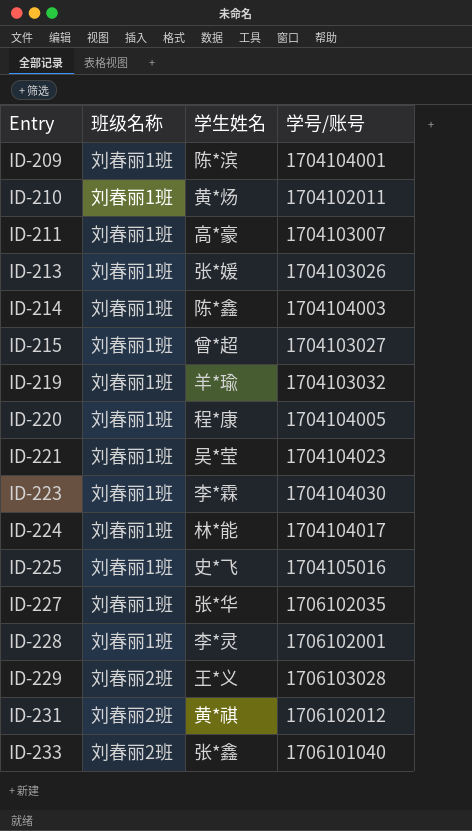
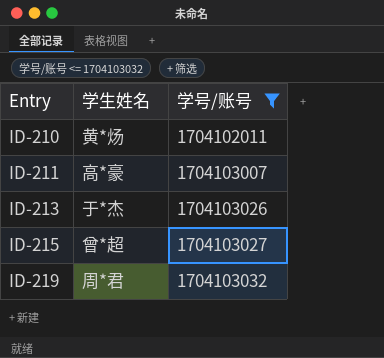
filter: none -> 学号/账号 <= 1704103032
column 班级名称 | position: 2 -> none
ID-213 | 学生姓名: 张*媛 -> 于*杰
ID-219 | 学生姓名: 羊*瑜 -> 周*君

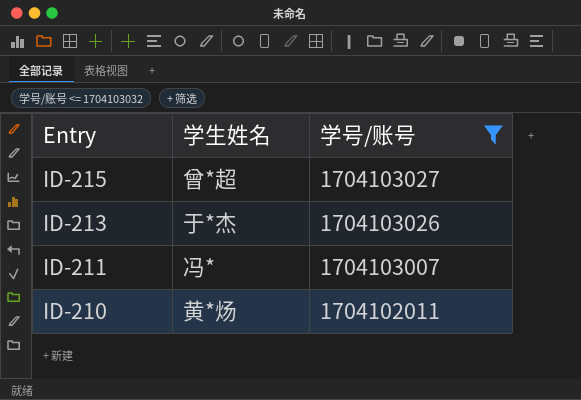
row order: Entry ascending -> Entry descending
row ID-219: 周*君 | 1704103032 -> none
ID-211 | 学生姓名: 高*豪 -> 冯*

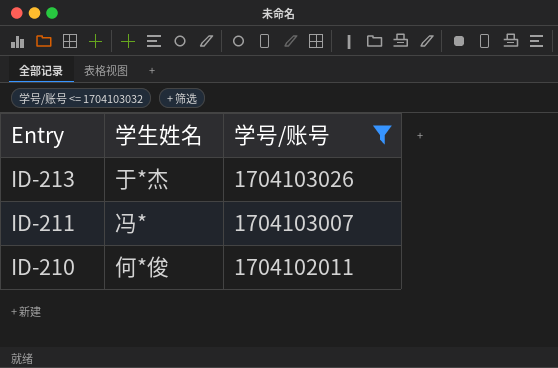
row ID-215: 曾*超 | 1704103027 -> none
ID-210 | 学生姓名: 黄*炀 -> 何*俊

